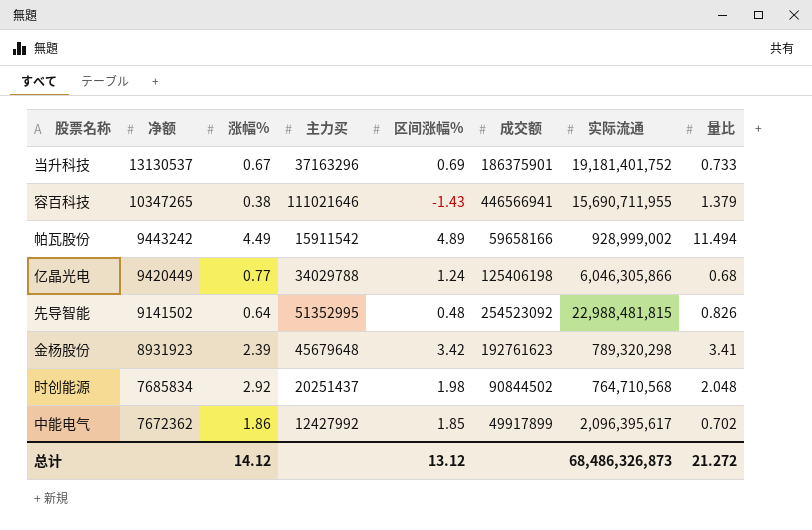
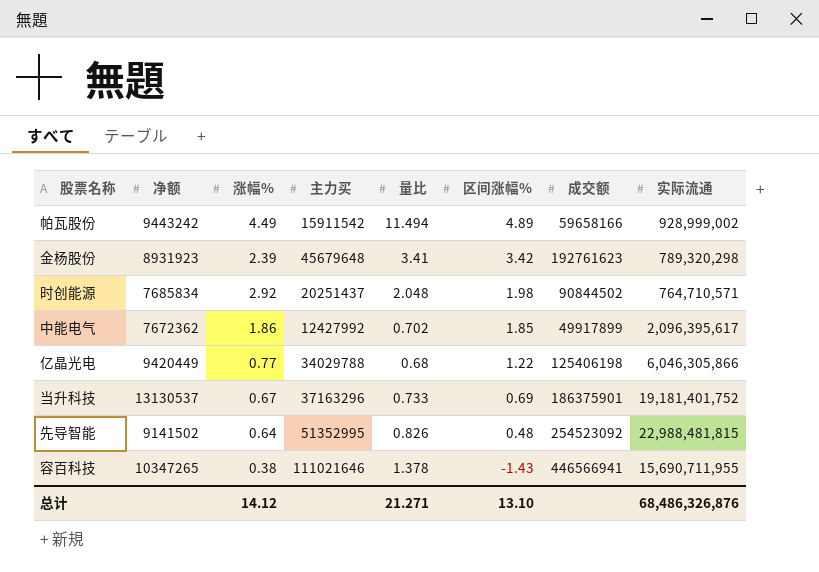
row order: 净额 descending -> 区间涨幅% descending
column 量比 | position: 8 -> 5
时创能源 | 实际流通: 764,710,568 -> 764,710,571
亿晶光电 | 区间涨幅%: 1.24 -> 1.22
容百科技 | 量比: 1.379 -> 1.378
总计 | 量比: 21.272 -> 21.271
总计 | 区间涨幅%: 13.12 -> 13.10
总计 | 实际流通: 68,486,326,873 -> 68,486,326,876

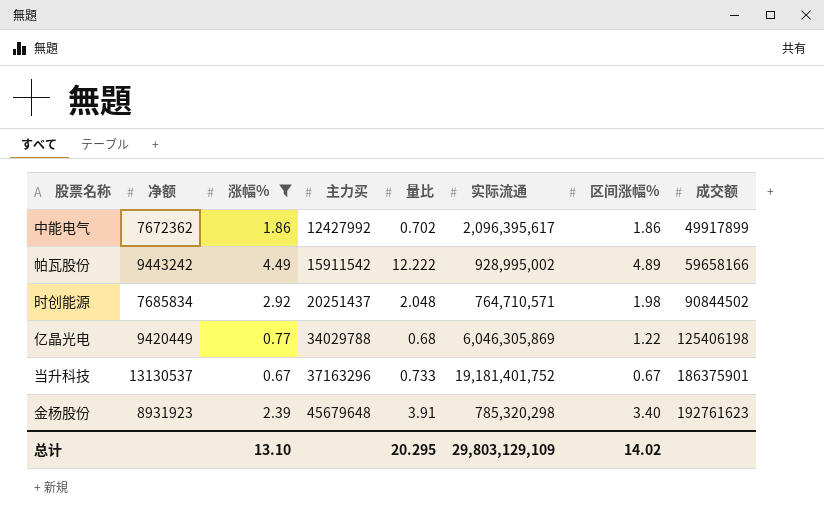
filter: none -> 涨幅% >= 0.67
row order: 区间涨幅% descending -> 主力买 ascending
column 实际流通 | position: 8 -> 6
中能电气 | 区间涨幅%: 1.85 -> 1.86
帕瓦股份 | 量比: 11.494 -> 12.222
帕瓦股份 | 实际流通: 928,999,002 -> 928,995,002
亿晶光电 | 实际流通: 6,046,305,866 -> 6,046,305,869
当升科技 | 区间涨幅%: 0.69 -> 0.67
金杨股份 | 量比: 3.41 -> 3.91
金杨股份 | 实际流通: 789,320,298 -> 785,320,298
金杨股份 | 区间涨幅%: 3.42 -> 3.40
总计 | 涨幅%: 14.12 -> 13.10
总计 | 量比: 21.271 -> 20.295
总计 | 实际流通: 68,486,326,876 -> 29,803,129,109
总计 | 区间涨幅%: 13.10 -> 14.02

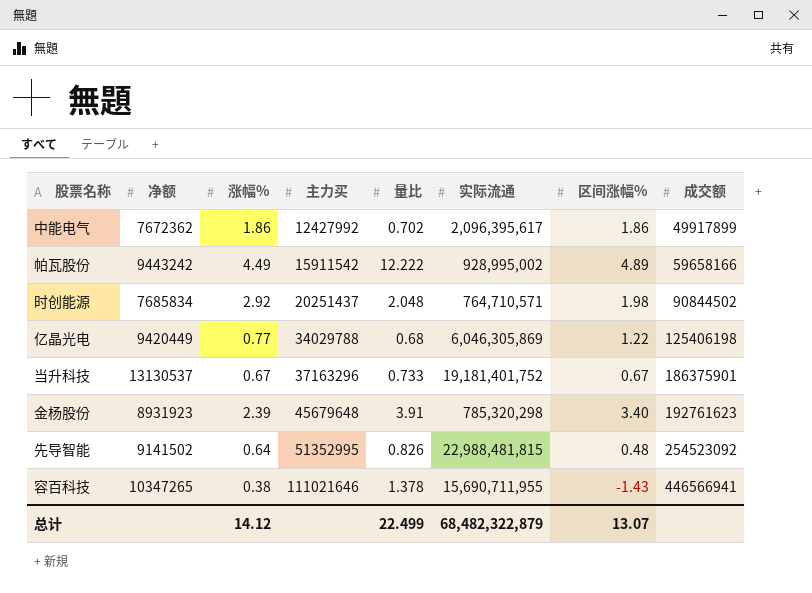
filter: 涨幅% >= 0.67 -> none
总计 | 涨幅%: 13.10 -> 14.12
总计 | 量比: 20.295 -> 22.499
总计 | 实际流通: 29,803,129,109 -> 68,482,322,879
总计 | 区间涨幅%: 14.02 -> 13.07

